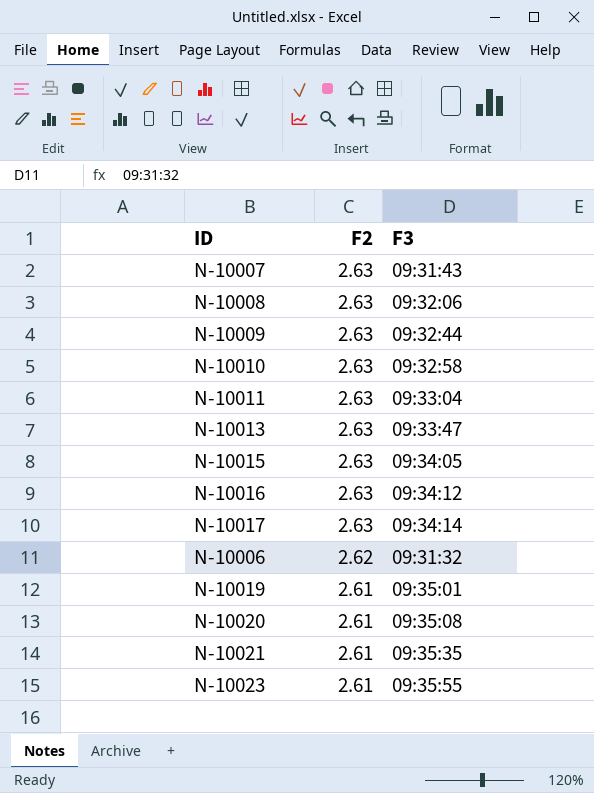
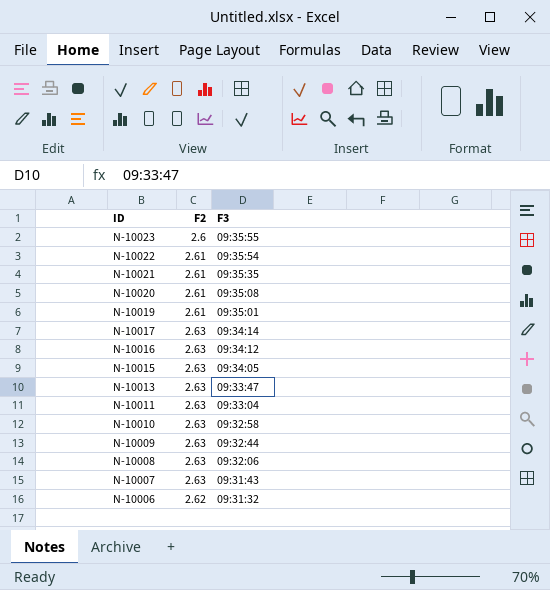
row order: F2 descending -> ID descending
N-10023 | F2: 2.61 -> 2.6
row N-10022: none -> 2.61 | 09:35:54

